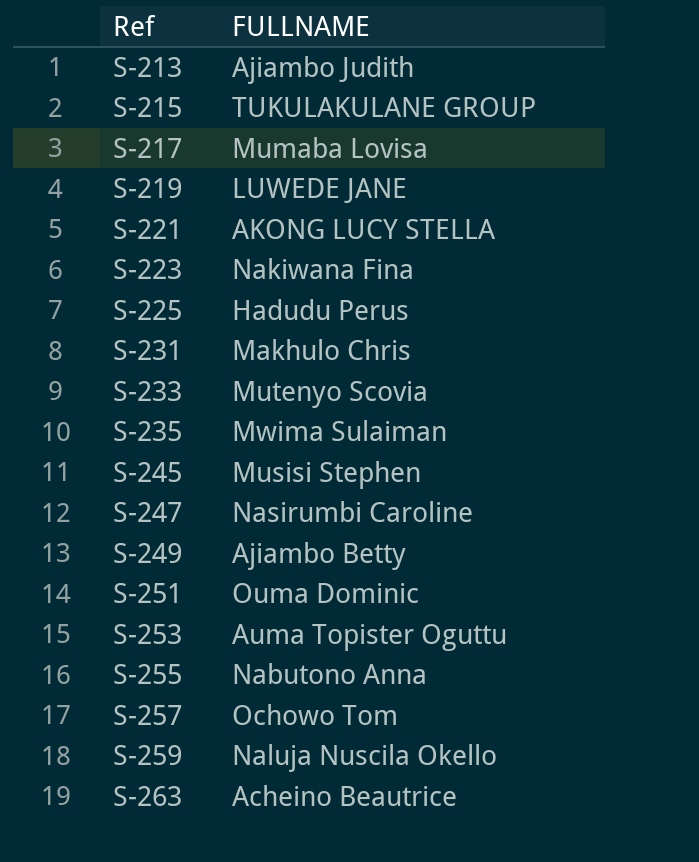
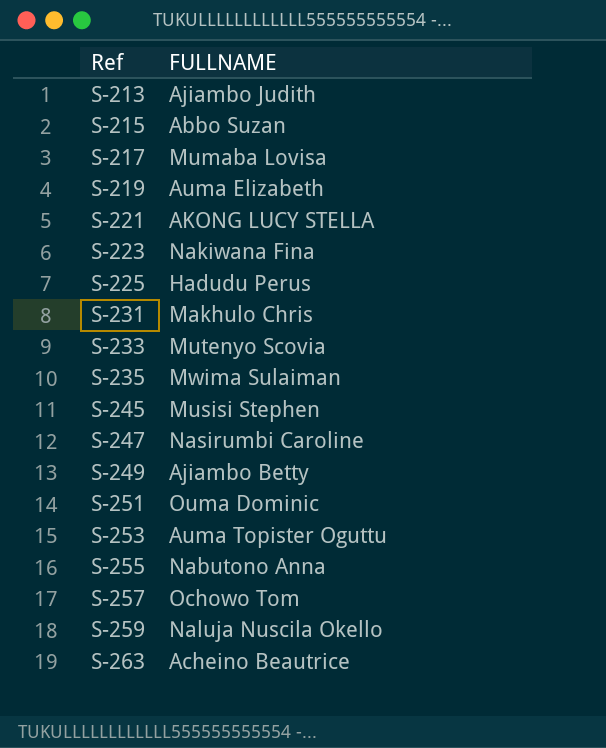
S-215 | FULLNAME: TUKULAKULANE GROUP -> Abbo Suzan
S-219 | FULLNAME: LUWEDE JANE -> Auma Elizabeth

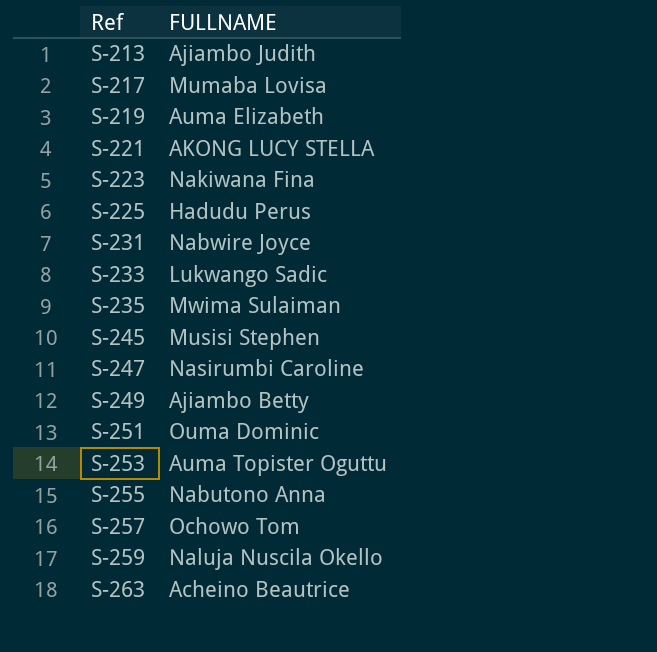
row S-215: Abbo Suzan -> none
S-231 | FULLNAME: Makhulo Chris -> Nabwire Joyce
S-233 | FULLNAME: Mutenyo Scovia -> Lukwango Sadic

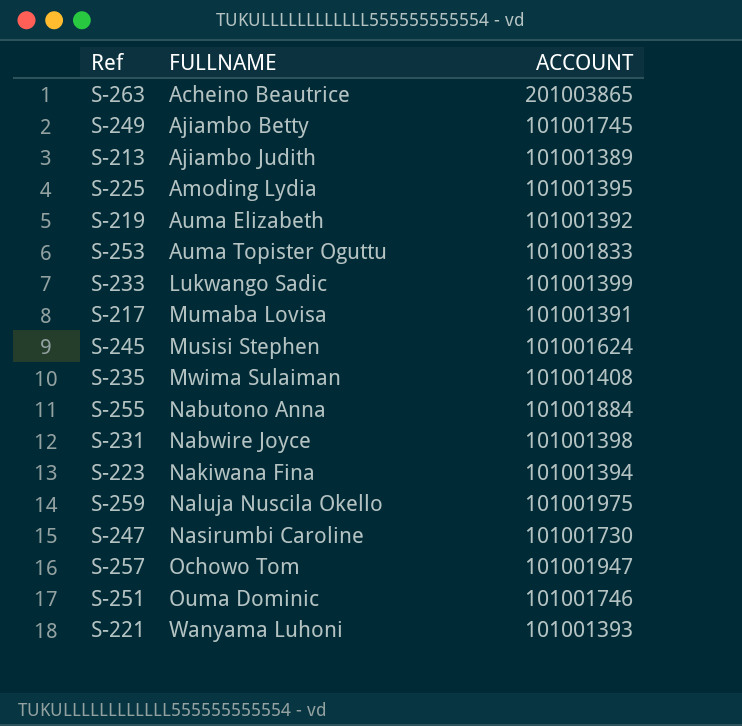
row order: Ref ascending -> FULLNAME ascending
column ACCOUNT | position: none -> 3
S-225 | FULLNAME: Hadudu Perus -> Amoding Lydia
S-221 | FULLNAME: AKONG LUCY STELLA -> Wanyama Luhoni

